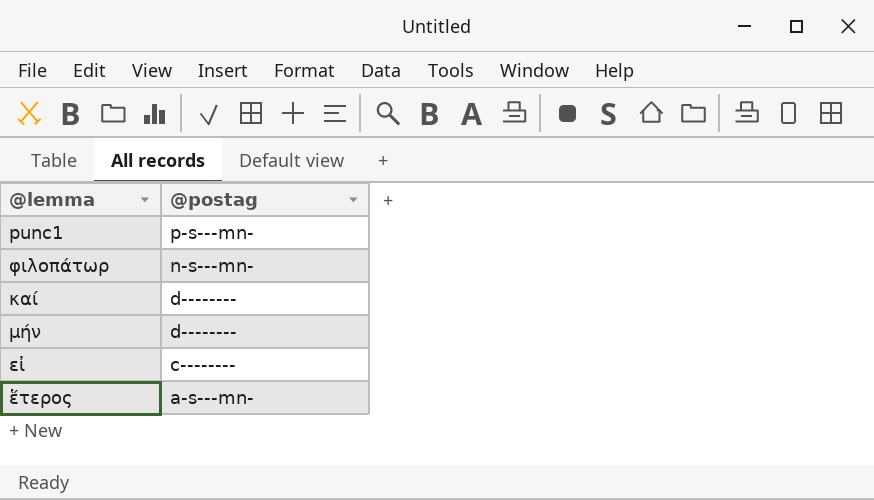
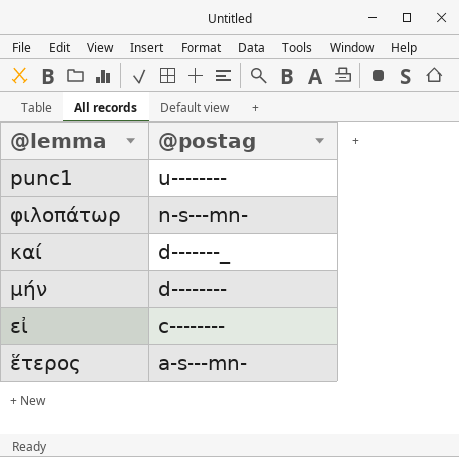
punc1 | @postag: p-s---mn- -> u--------
καί | @postag: d-------- -> d-------_

